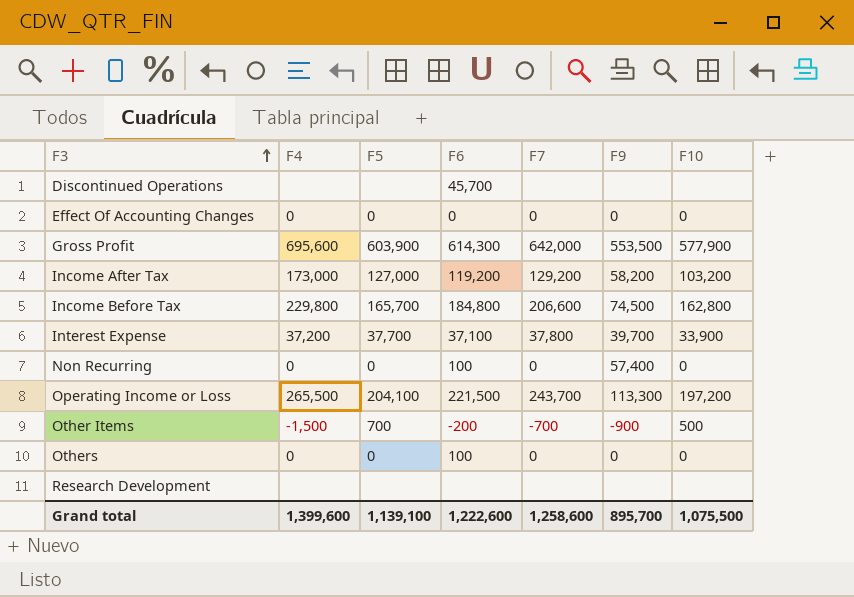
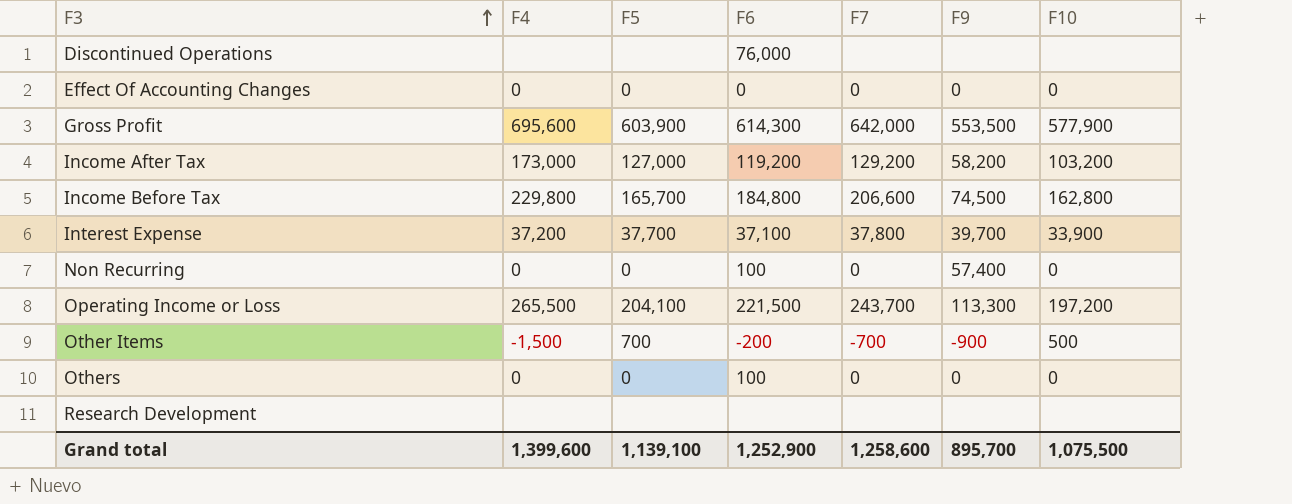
Discontinued Operations | F6: 45,700 -> 76,000
Grand total | F6: 1,222,600 -> 1,252,900

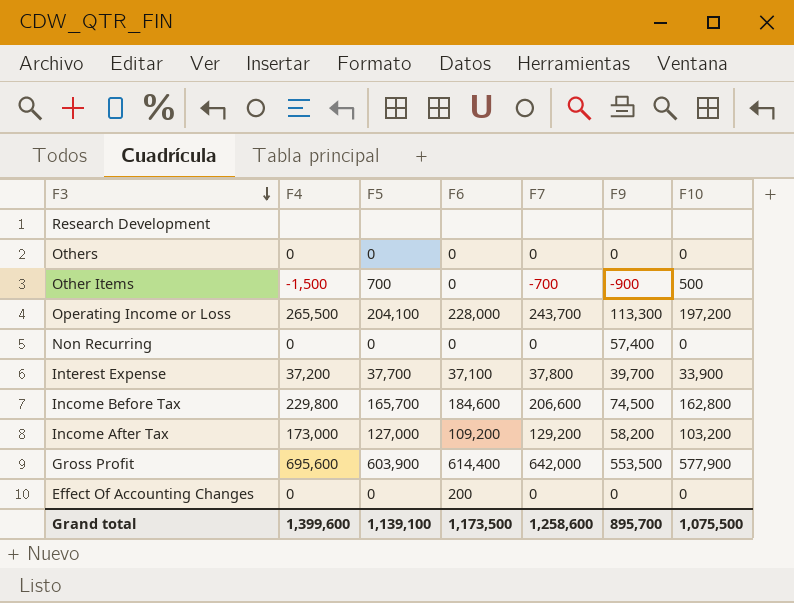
row order: F3 ascending -> F3 descending
row Discontinued Operations: none | none | 76,000 | none | none | none -> none
Others | F6: 100 -> 0
Other Items | F6: -200 -> 0
Operating Income or Loss | F6: 221,500 -> 228,000
Non Recurring | F6: 100 -> 0
Income Before Tax | F6: 184,800 -> 184,600
Income After Tax | F6: 119,200 -> 109,200
Gross Profit | F6: 614,300 -> 614,400
Effect Of Accounting Changes | F6: 0 -> 200
Grand total | F6: 1,252,900 -> 1,173,500

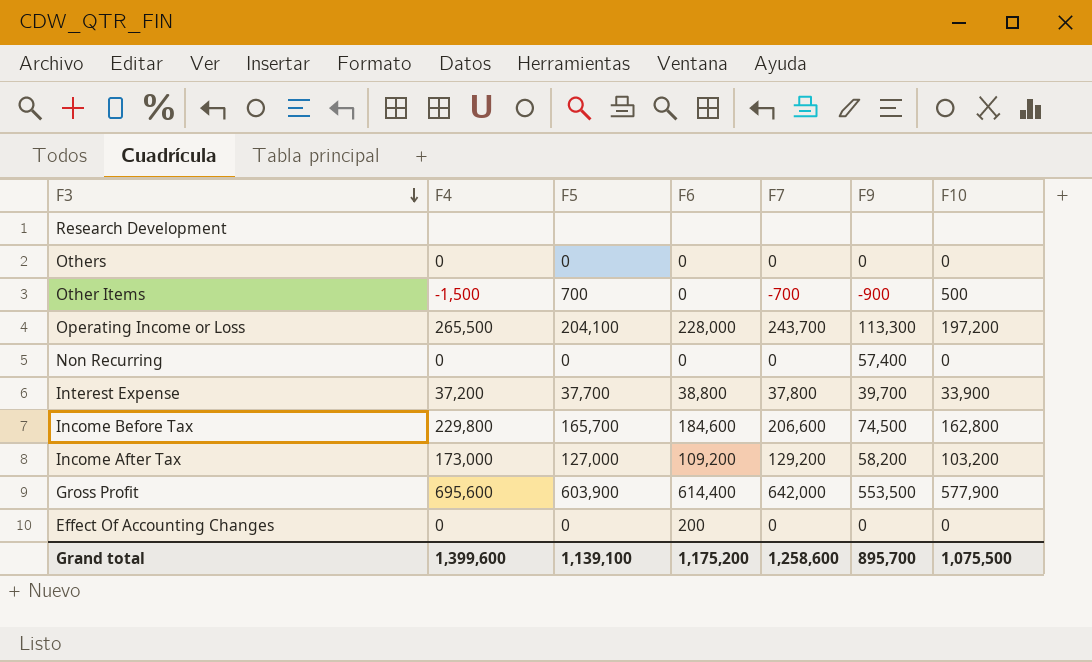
Interest Expense | F6: 37,100 -> 38,800
Grand total | F6: 1,173,500 -> 1,175,200

